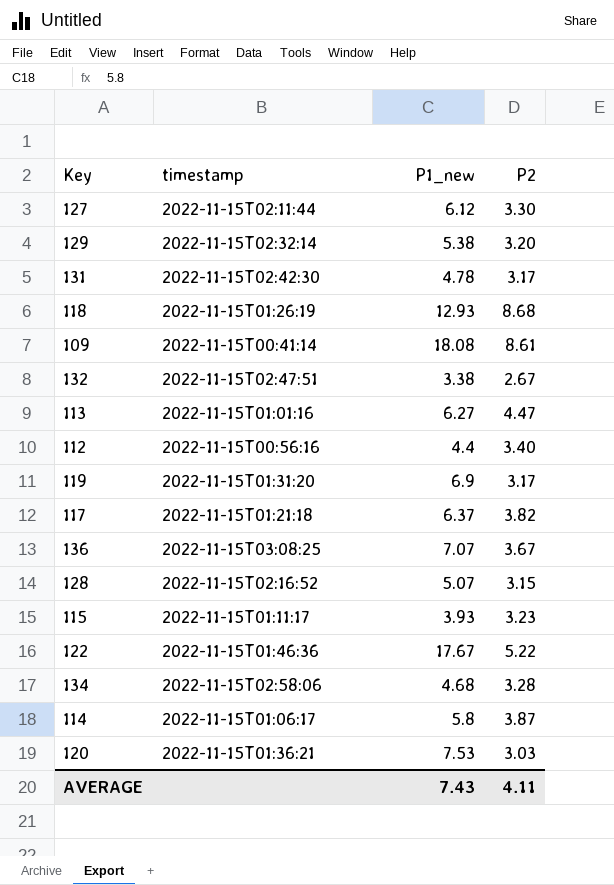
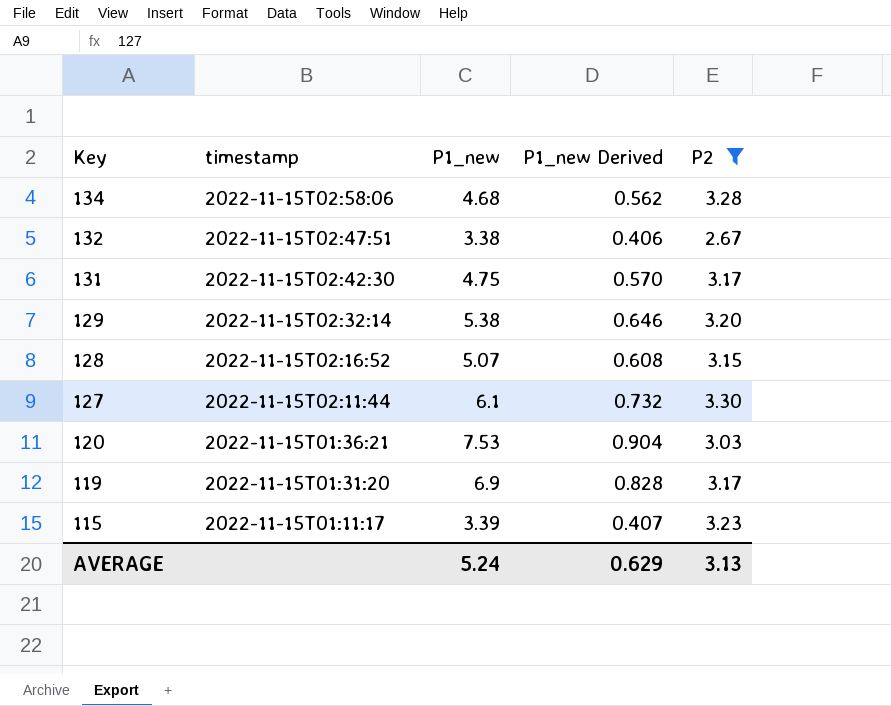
filter: none -> P2 <= 3.30
row order: none -> Key descending
column P1_new Derived | formula: none -> [P1_new] * 0.12
131 | P1_new: 4.78 -> 4.75
127 | P1_new: 6.12 -> 6.1
115 | P1_new: 3.93 -> 3.39
AVERAGE | P1_new: 7.43 -> 5.24
AVERAGE | P2: 4.11 -> 3.13

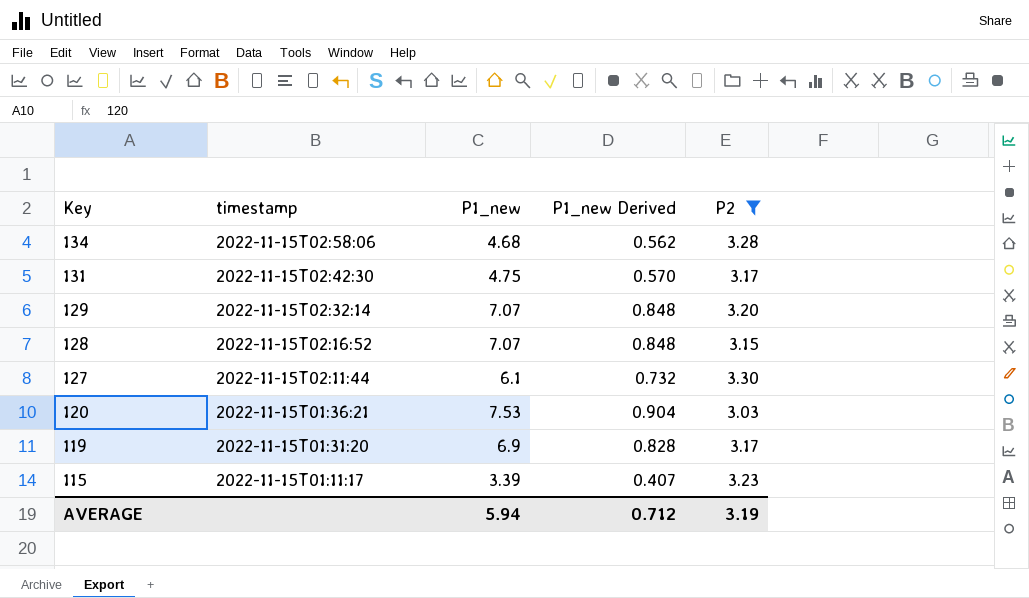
row 132: 2022-11-15T02:47:51 | 3.38 | 0.406 | 2.67 -> none
129 | P1_new: 5.38 -> 7.07
129 | P1_new Derived: 0.646 -> 0.848
128 | P1_new: 5.07 -> 7.07
128 | P1_new Derived: 0.608 -> 0.848
AVERAGE | P1_new: 5.24 -> 5.94
AVERAGE | P1_new Derived: 0.629 -> 0.712
AVERAGE | P2: 3.13 -> 3.19

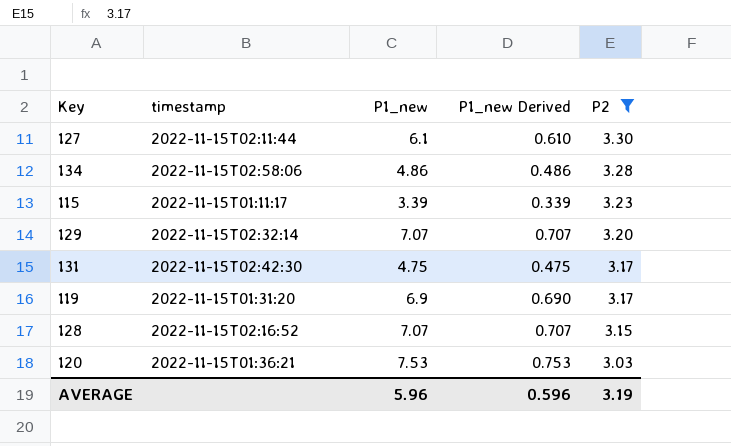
row order: Key descending -> P2 descending
column P1_new Derived | formula: [P1_new] * 0.12 -> [P1_new] * 0.1
134 | P1_new: 4.68 -> 4.86
AVERAGE | P1_new: 5.94 -> 5.96
AVERAGE | P1_new Derived: 0.712 -> 0.596

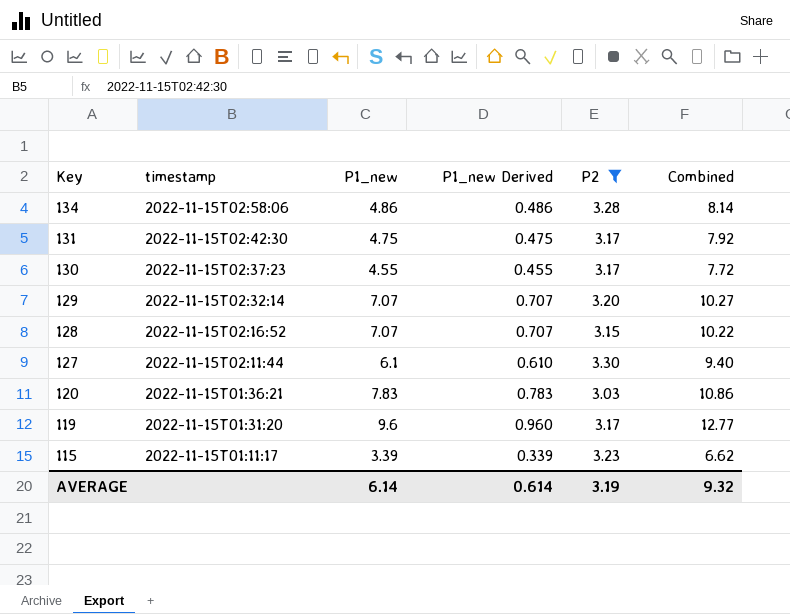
row order: P2 descending -> Key descending
column Combined | formula: none -> [P1_new] + [P2]
row 130: none -> 2022-11-15T02:37:23 | 4.55 | 0.455 | 3.17 | 7.72
120 | P1_new: 7.53 -> 7.83
120 | P1_new Derived: 0.753 -> 0.783
119 | P1_new: 6.9 -> 9.6
119 | P1_new Derived: 0.690 -> 0.960
AVERAGE | P1_new: 5.96 -> 6.14
AVERAGE | P1_new Derived: 0.596 -> 0.614

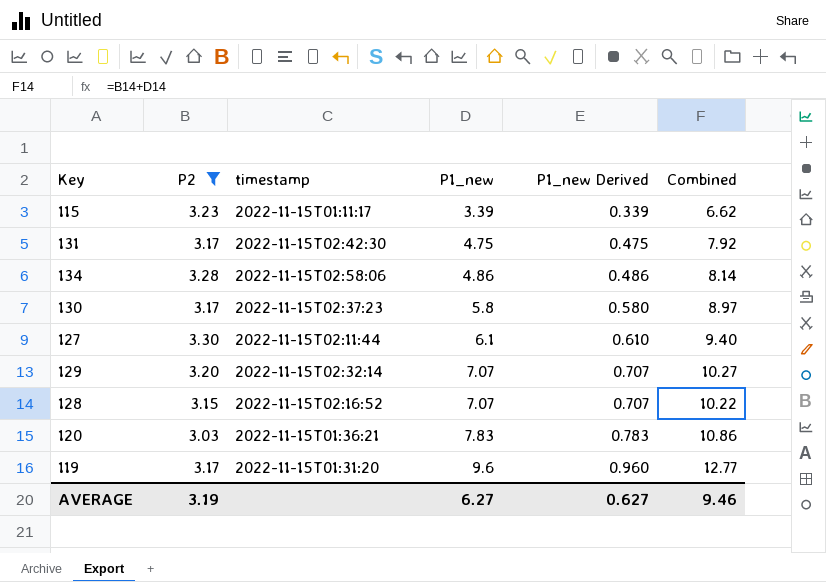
row order: Key descending -> P1_new ascending
column P2 | position: 5 -> 2
130 | P1_new: 4.55 -> 5.8
130 | P1_new Derived: 0.455 -> 0.580
130 | Combined: 7.72 -> 8.97
AVERAGE | P1_new: 6.14 -> 6.27
AVERAGE | P1_new Derived: 0.614 -> 0.627
AVERAGE | Combined: 9.32 -> 9.46

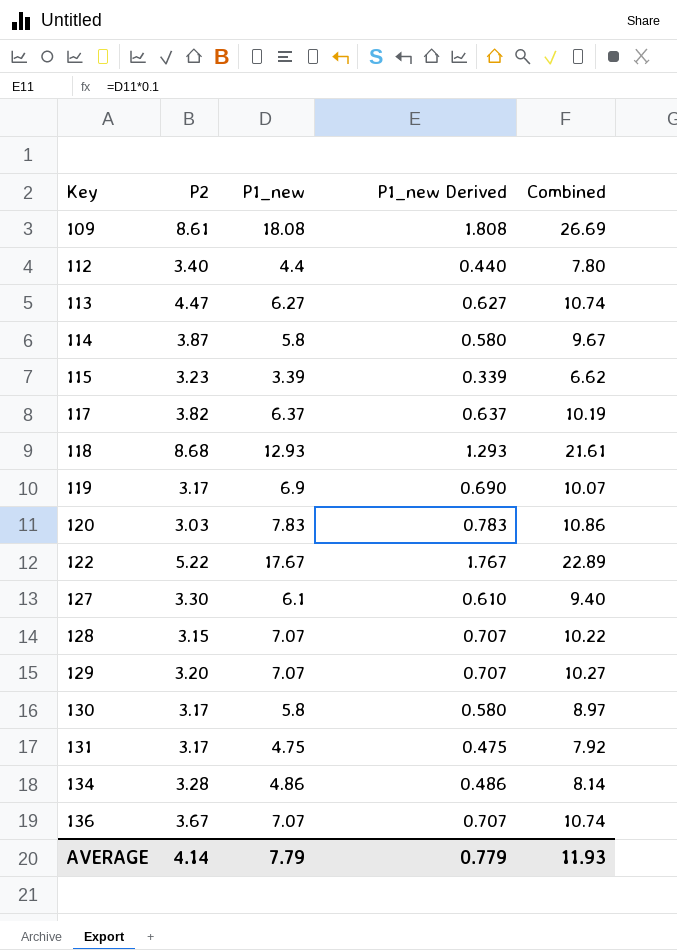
filter: P2 <= 3.30 -> none
row order: P1_new ascending -> Key ascending
column timestamp | position: 3 -> none
119 | P1_new: 9.6 -> 6.9
119 | P1_new Derived: 0.960 -> 0.690
119 | Combined: 12.77 -> 10.07
AVERAGE | P2: 3.19 -> 4.14
AVERAGE | P1_new: 6.27 -> 7.79
AVERAGE | P1_new Derived: 0.627 -> 0.779
AVERAGE | Combined: 9.46 -> 11.93

